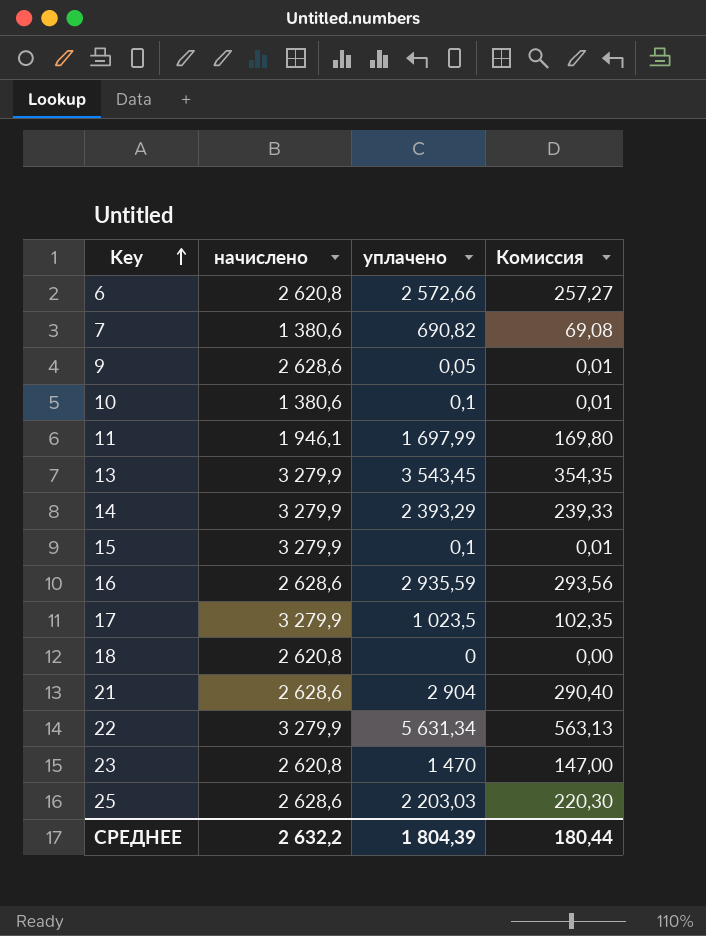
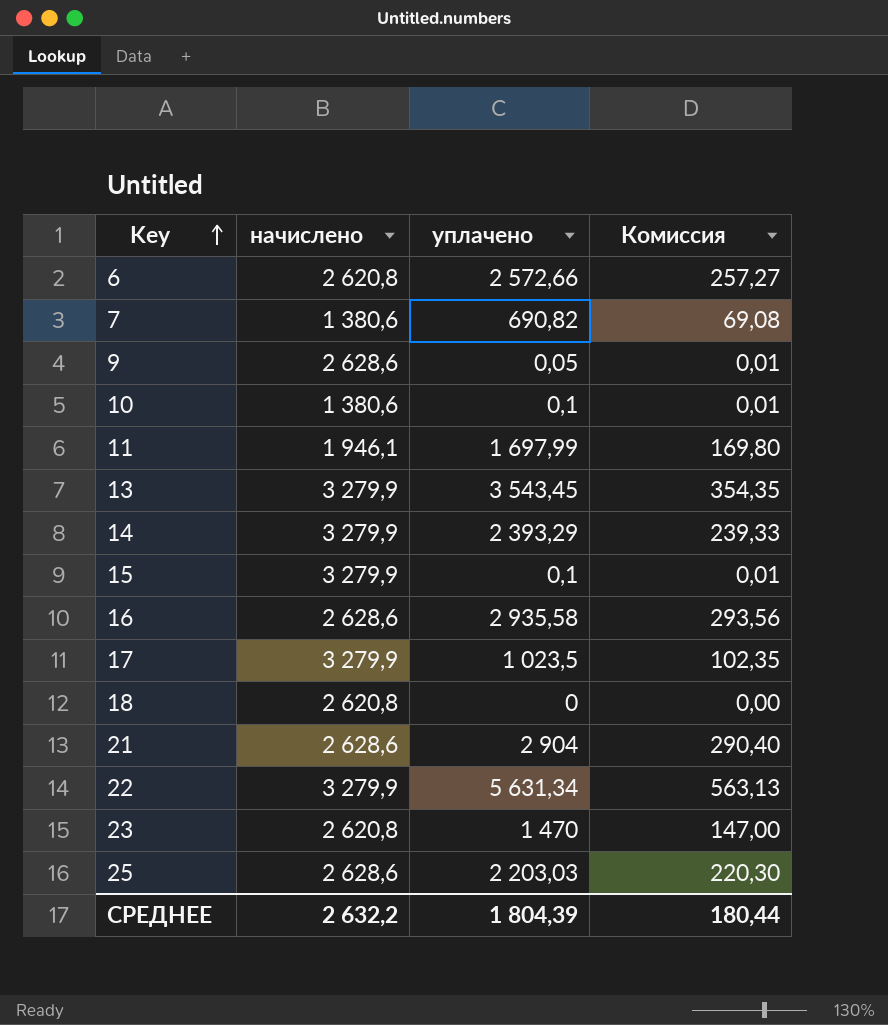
16 | уплачено: 2 935,59 -> 2 935,58

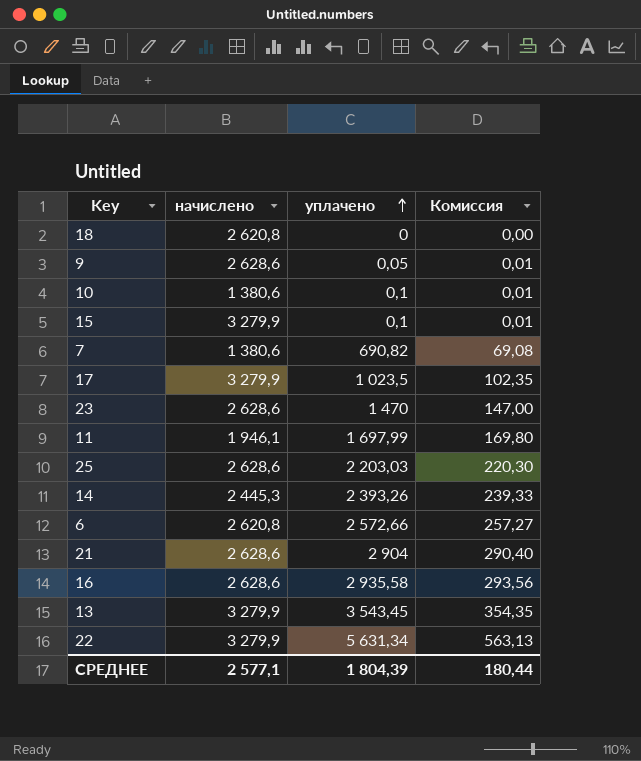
row order: Key ascending -> уплачено ascending
23 | начислено: 2 620,8 -> 2 628,6
14 | начислено: 3 279,9 -> 2 445,3
14 | уплачено: 2 393,29 -> 2 393,26
СРЕДНЕЕ | начислено: 2 632,2 -> 2 577,1

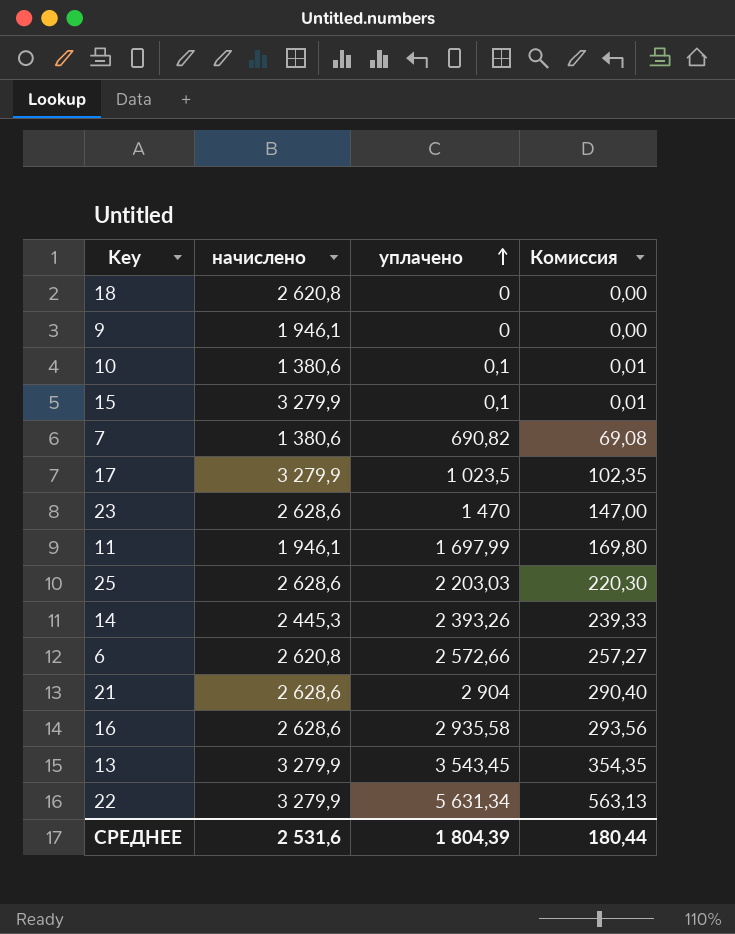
9 | начислено: 2 628,6 -> 1 946,1
9 | уплачено: 0,05 -> 0
9 | Комиссия: 0,01 -> 0,00
СРЕДНЕЕ | начислено: 2 577,1 -> 2 531,6

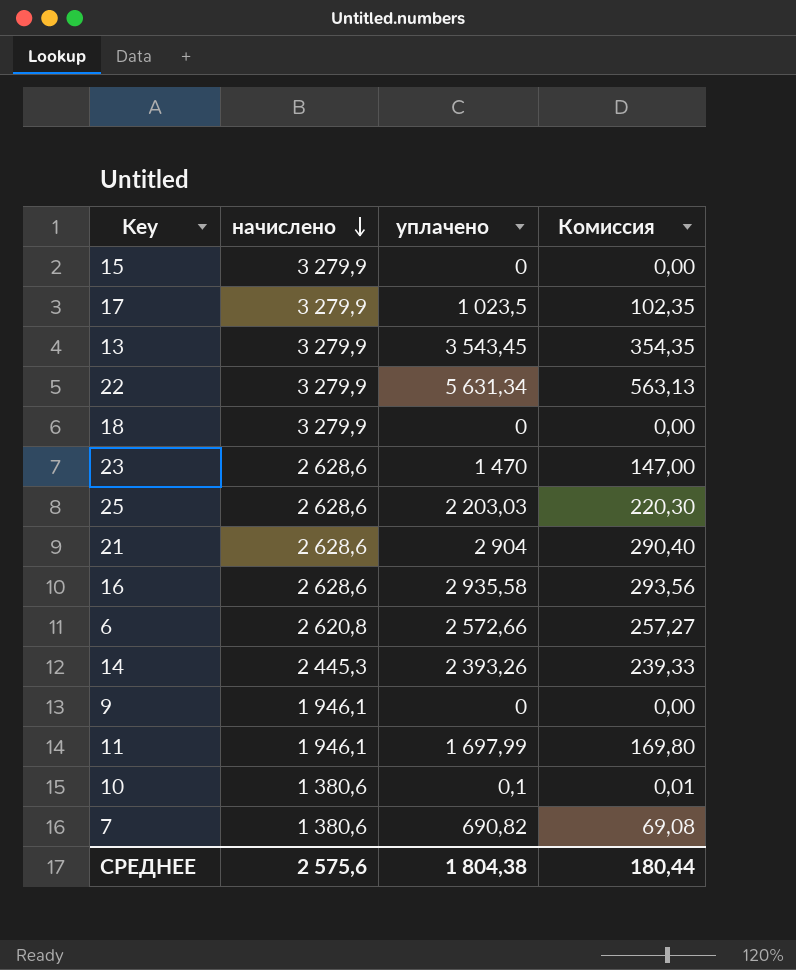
row order: уплачено ascending -> начислено descending
15 | уплачено: 0,1 -> 0
15 | Комиссия: 0,01 -> 0,00
18 | начислено: 2 620,8 -> 3 279,9
СРЕДНЕЕ | начислено: 2 531,6 -> 2 575,6
СРЕДНЕЕ | уплачено: 1 804,39 -> 1 804,38

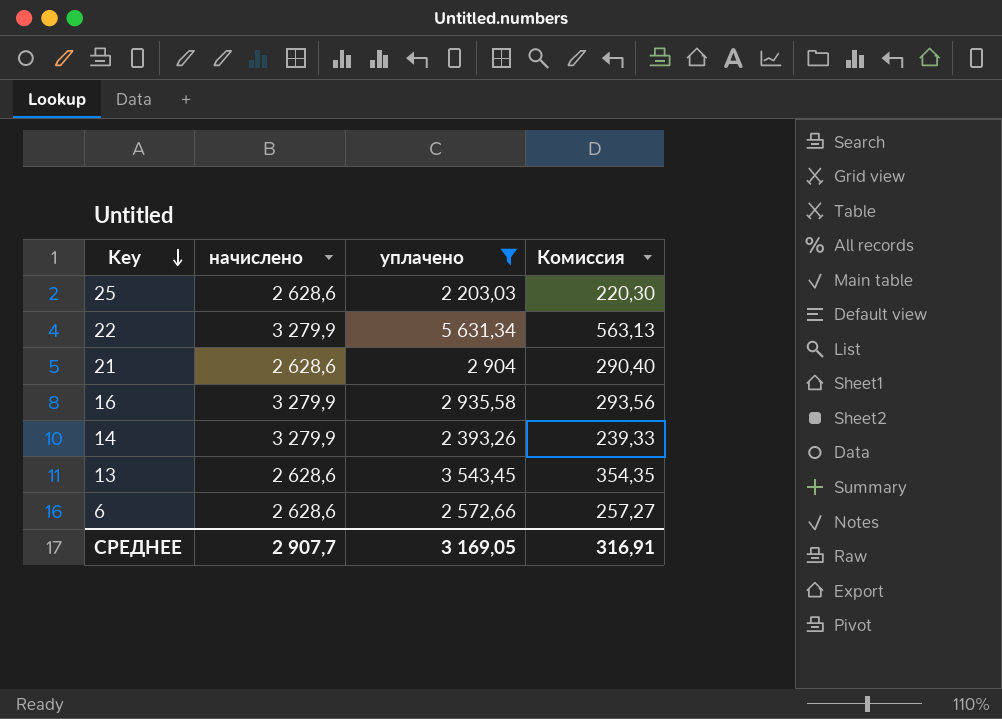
filter: none -> уплачено >= 2 203,03
row order: начислено descending -> Key descending
16 | начислено: 2 628,6 -> 3 279,9
14 | начислено: 2 445,3 -> 3 279,9
13 | начислено: 3 279,9 -> 2 628,6
6 | начислено: 2 620,8 -> 2 628,6
СРЕДНЕЕ | начислено: 2 575,6 -> 2 907,7
СРЕДНЕЕ | уплачено: 1 804,38 -> 3 169,05
СРЕДНЕЕ | Комиссия: 180,44 -> 316,91

